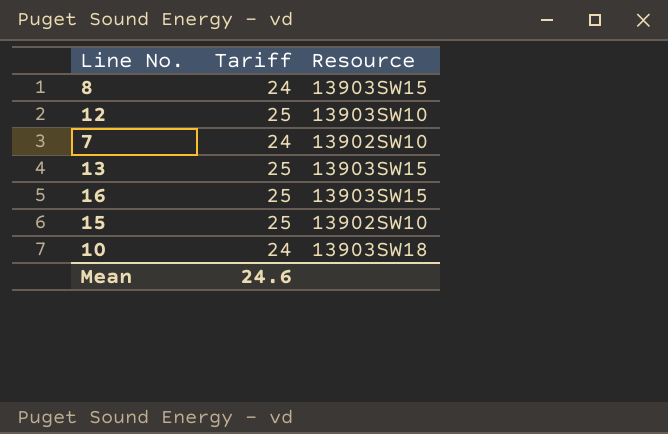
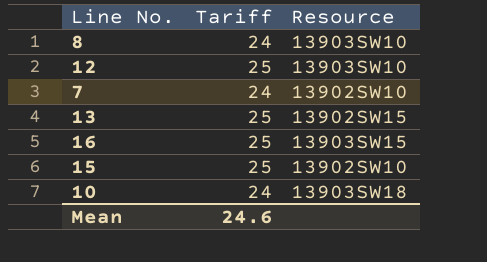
8 | Resource: 13903SW15 -> 13903SW10
13 | Resource: 13903SW15 -> 13902SW15

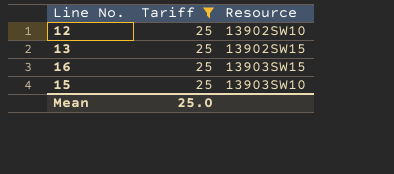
filter: none -> Tariff = 25
12 | Resource: 13903SW10 -> 13902SW10
15 | Resource: 13902SW10 -> 13903SW10
Mean | Tariff: 24.6 -> 25.0

